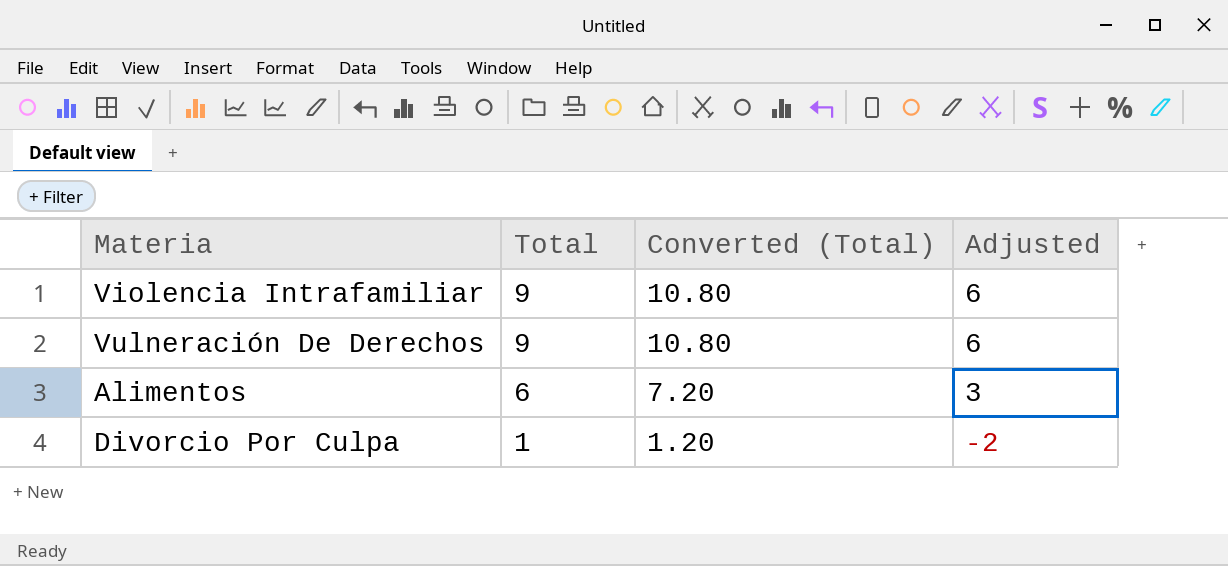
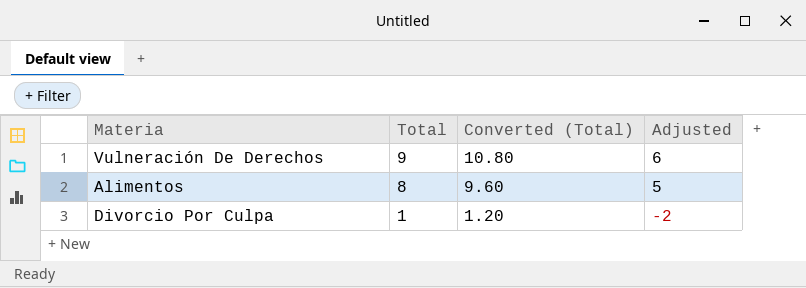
row Violencia Intrafamiliar: 9 | 10.80 | 6 -> none
Alimentos | Total: 6 -> 8
Alimentos | Converted (Total): 7.20 -> 9.60
Alimentos | Adjusted: 3 -> 5

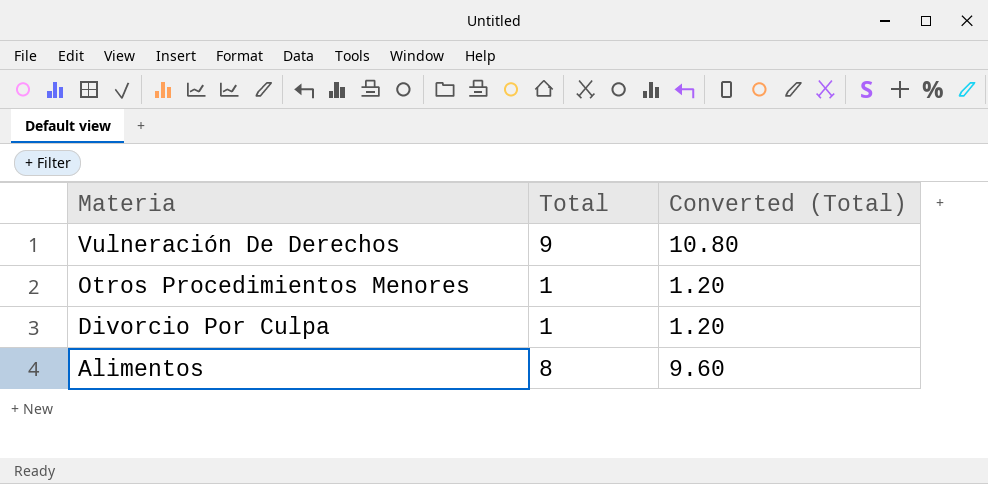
row order: Total descending -> Materia descending
column Adjusted | formula: [Total] - 3 -> none
row Otros Procedimientos Menores: none -> 1 | 1.20

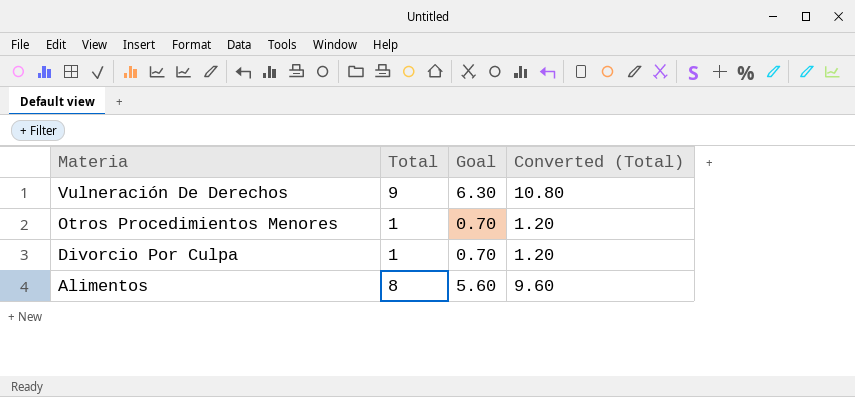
column Goal | formula: none -> [Total] * 0.7

